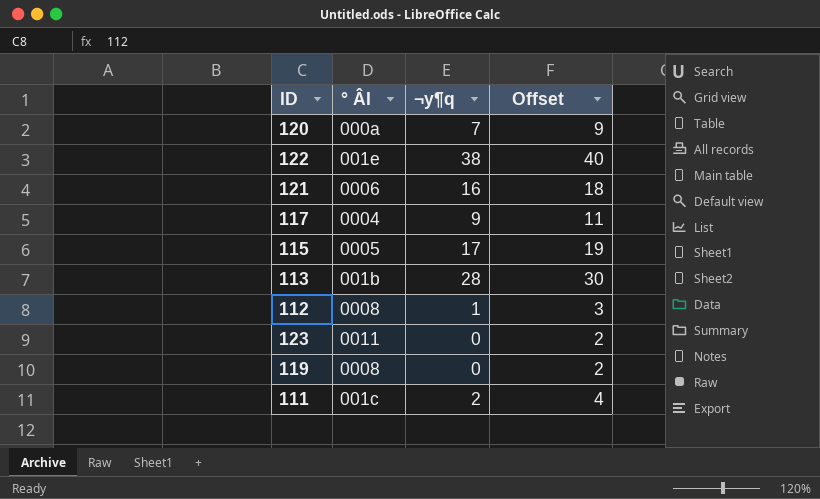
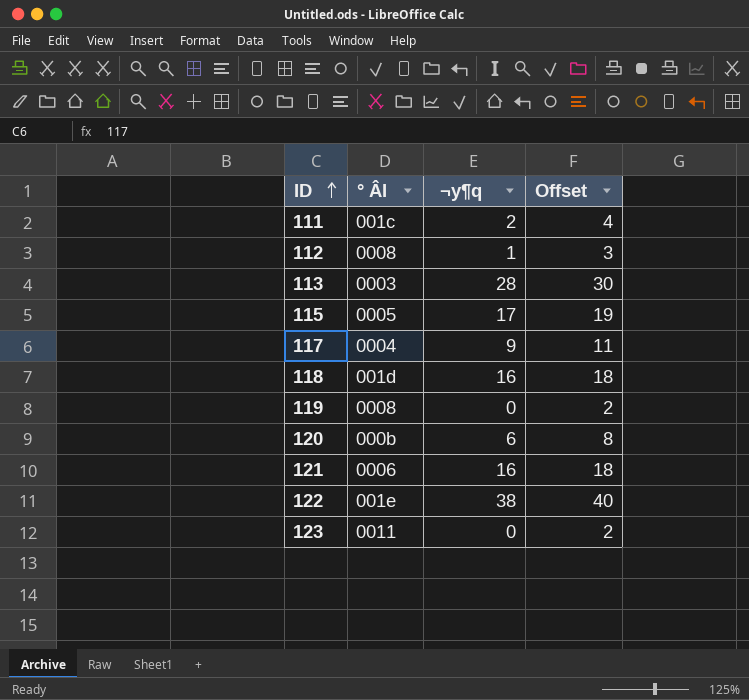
row order: none -> ID ascending
113 | ° ÂI: 001b -> 0003
row 118: none -> 001d | 16 | 18
120 | ° ÂI: 000a -> 000b
120 | ¬y¶q: 7 -> 6
120 | Offset: 9 -> 8

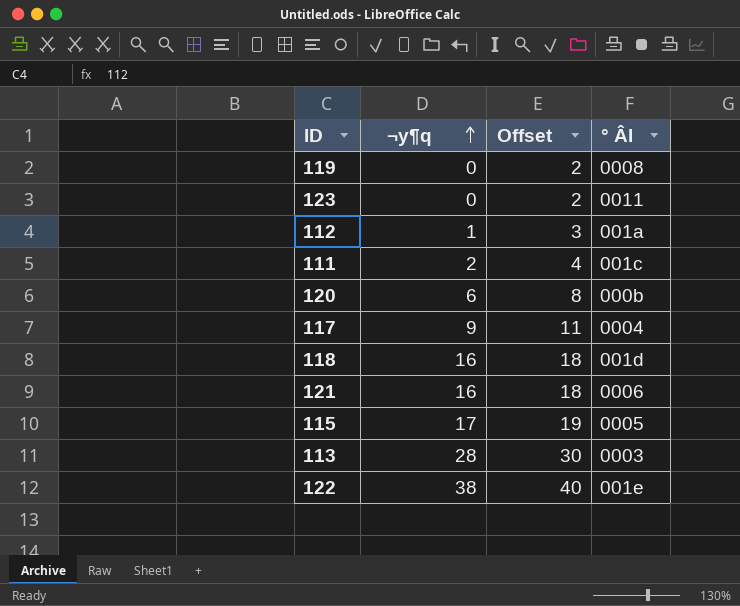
row order: ID ascending -> ¬y¶q ascending
column ° ÂI | position: 2 -> 4
112 | ° ÂI: 0008 -> 001a

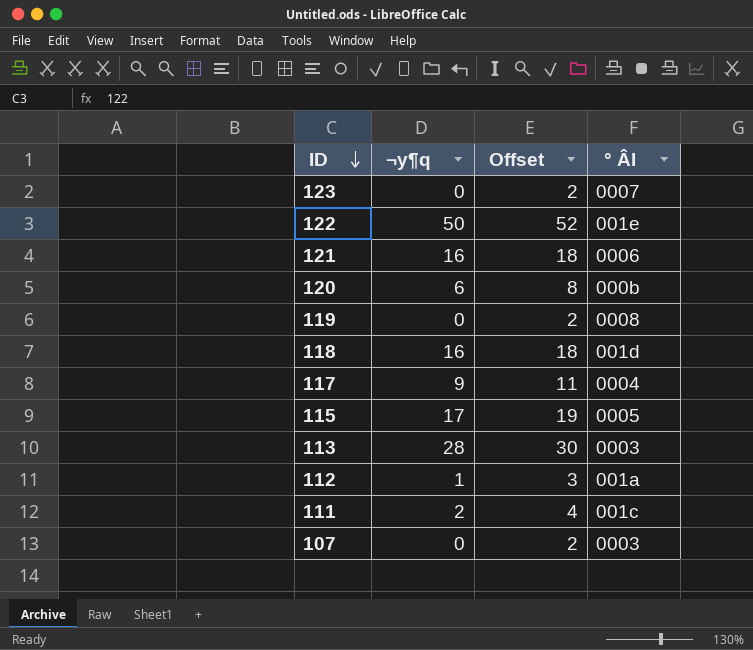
row order: ¬y¶q ascending -> ID descending
123 | ° ÂI: 0011 -> 0007
122 | ¬y¶q: 38 -> 50
122 | Offset: 40 -> 52
row 107: none -> 0 | 2 | 0003

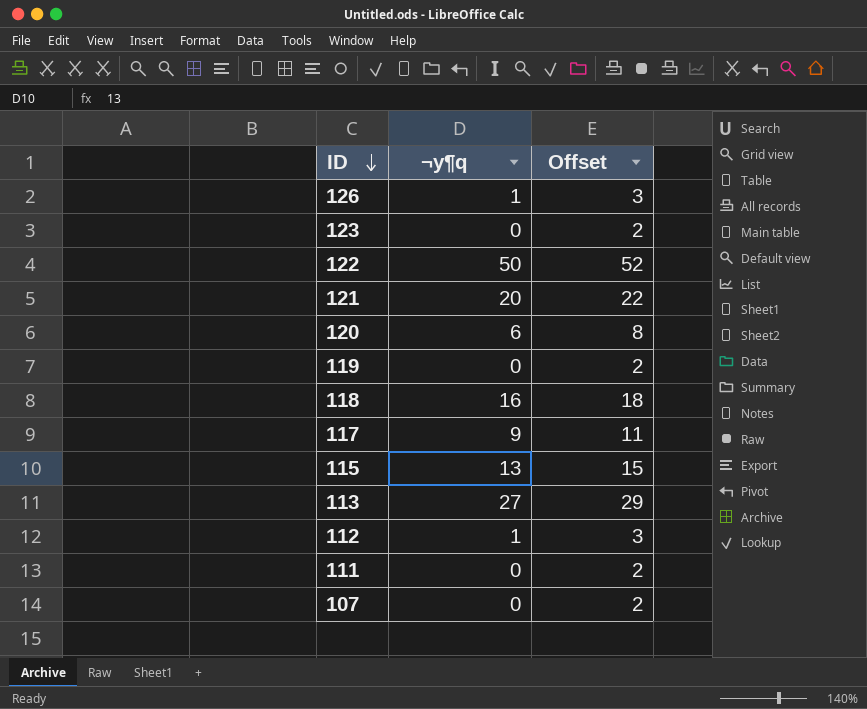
column ° ÂI | position: 4 -> none
row 126: none -> 1 | 3
121 | ¬y¶q: 16 -> 20
121 | Offset: 18 -> 22
115 | ¬y¶q: 17 -> 13
115 | Offset: 19 -> 15
113 | ¬y¶q: 28 -> 27
113 | Offset: 30 -> 29
111 | ¬y¶q: 2 -> 0
111 | Offset: 4 -> 2

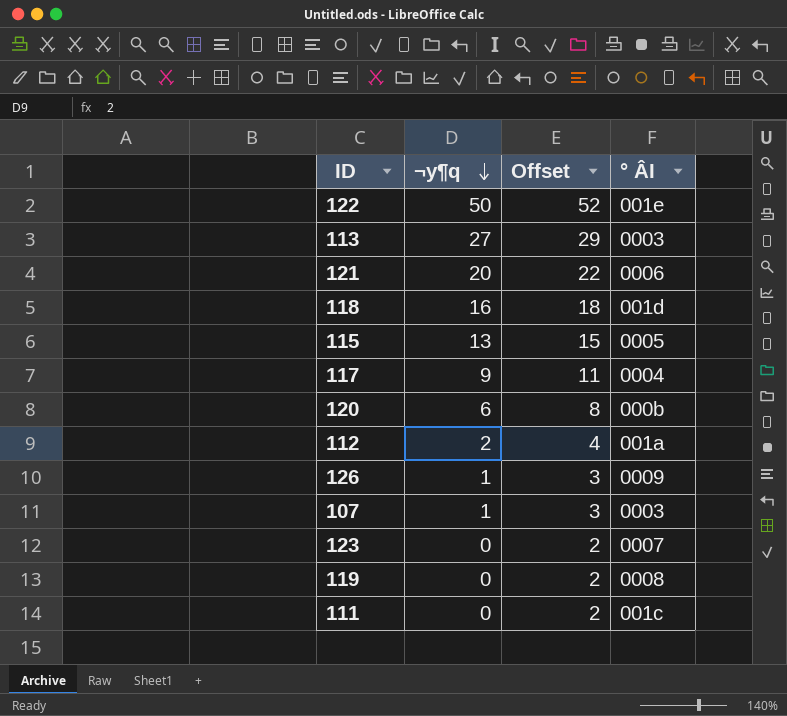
row order: ID descending -> ¬y¶q descending
column ° ÂI | position: none -> 4
112 | ¬y¶q: 1 -> 2
112 | Offset: 3 -> 4
107 | ¬y¶q: 0 -> 1
107 | Offset: 2 -> 3

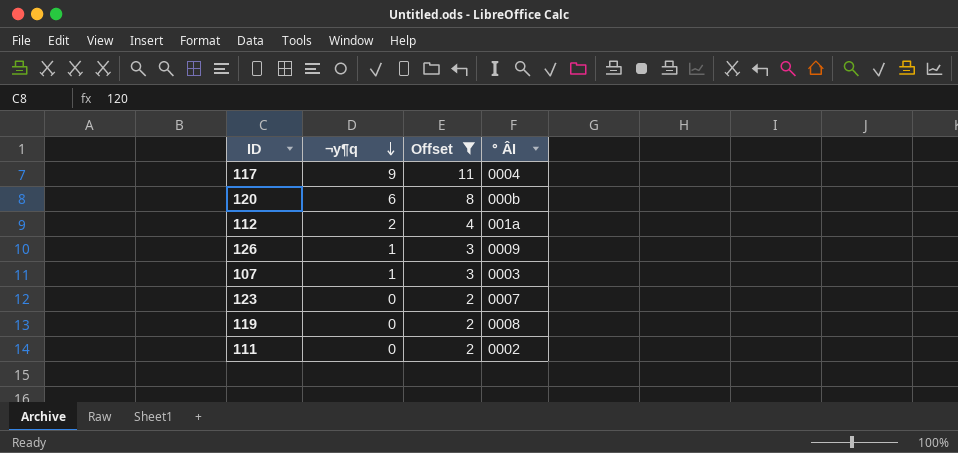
filter: none -> Offset <= 11
111 | ° ÂI: 001c -> 0002

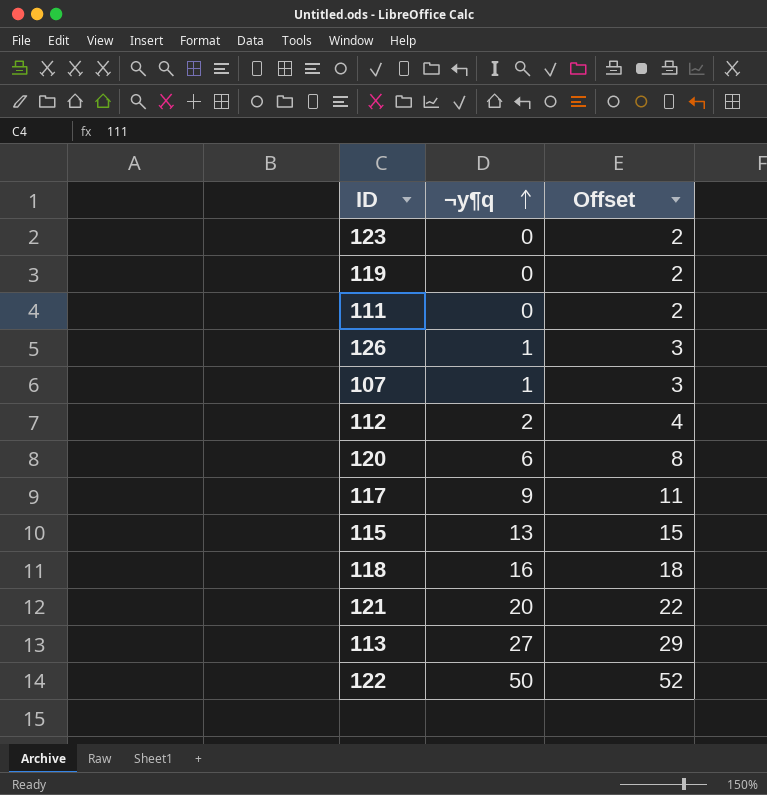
filter: Offset <= 11 -> none
row order: ¬y¶q descending -> ¬y¶q ascending
column ° ÂI | position: 4 -> none

